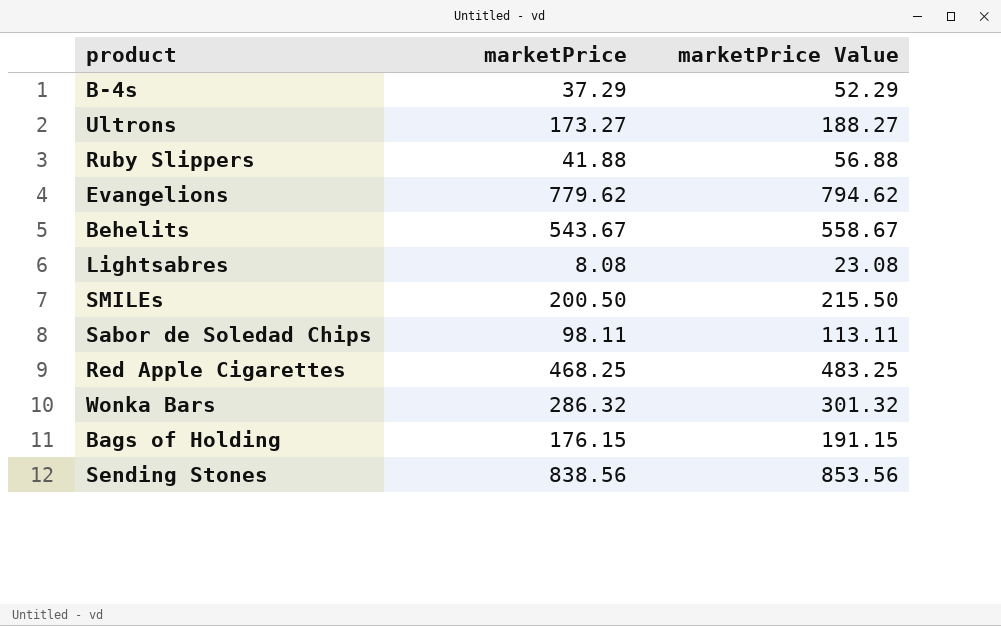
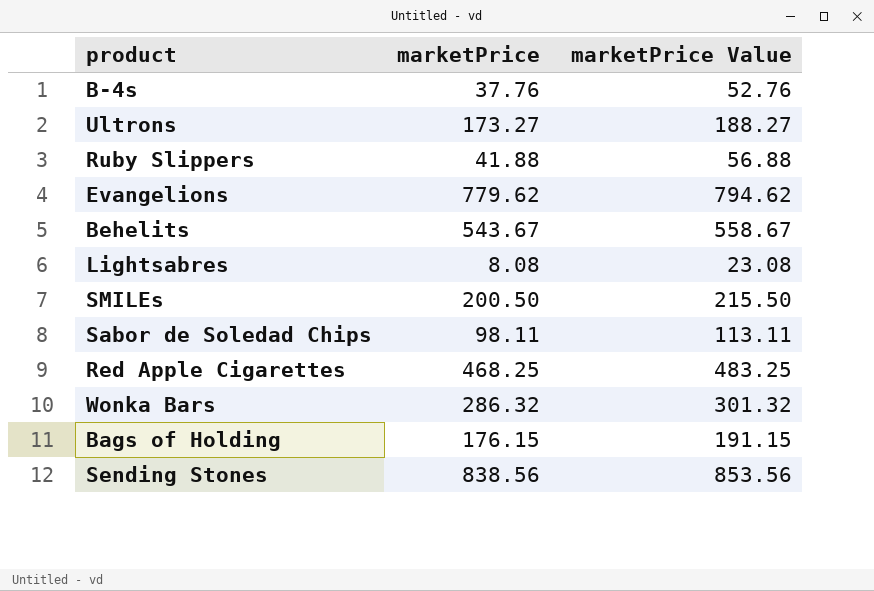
B-4s | marketPrice: 37.29 -> 37.76
B-4s | marketPrice Value: 52.29 -> 52.76

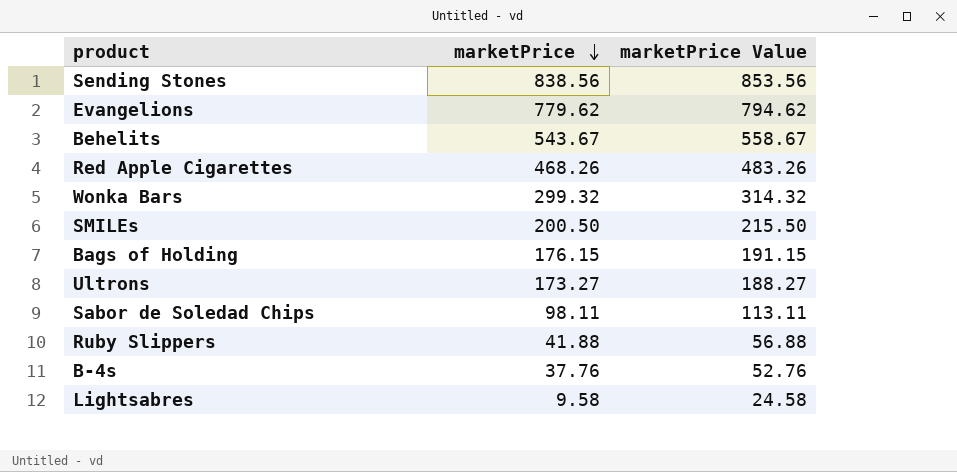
row order: none -> marketPrice descending
Red Apple Cigarettes | marketPrice: 468.25 -> 468.26
Red Apple Cigarettes | marketPrice Value: 483.25 -> 483.26
Wonka Bars | marketPrice: 286.32 -> 299.32
Wonka Bars | marketPrice Value: 301.32 -> 314.32
Lightsabres | marketPrice: 8.08 -> 9.58
Lightsabres | marketPrice Value: 23.08 -> 24.58

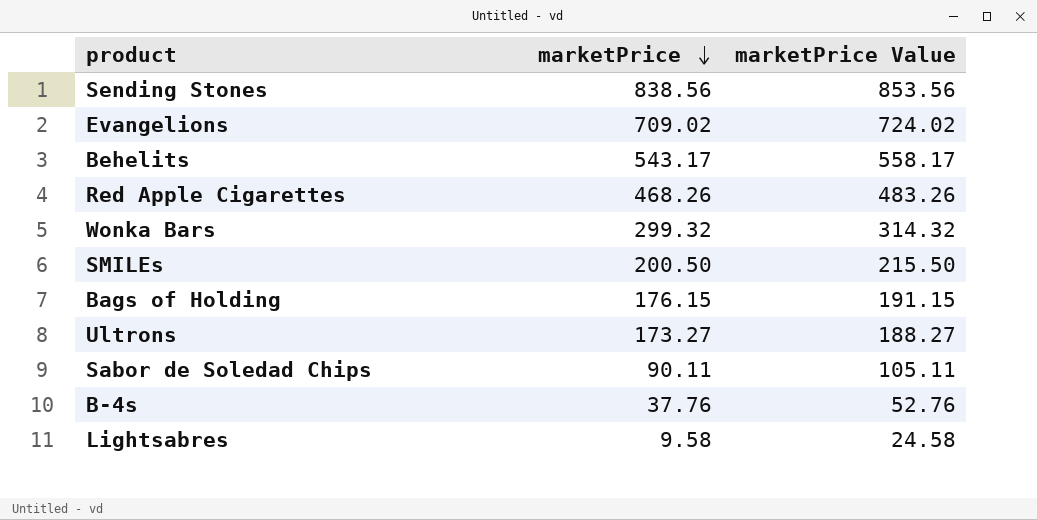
row Ruby Slippers: 41.88 | 56.88 -> none
Evangelions | marketPrice: 779.62 -> 709.02
Evangelions | marketPrice Value: 794.62 -> 724.02
Behelits | marketPrice: 543.67 -> 543.17
Behelits | marketPrice Value: 558.67 -> 558.17
Sabor de Soledad Chips | marketPrice: 98.11 -> 90.11
Sabor de Soledad Chips | marketPrice Value: 113.11 -> 105.11

